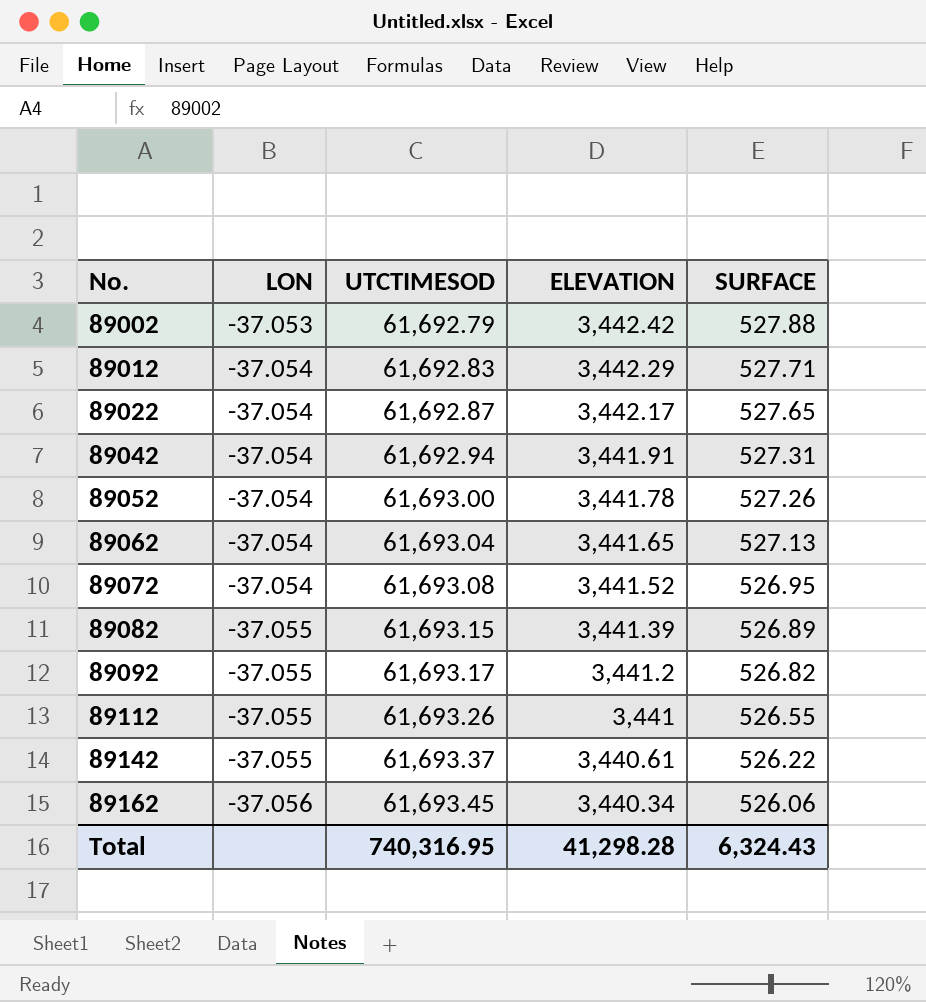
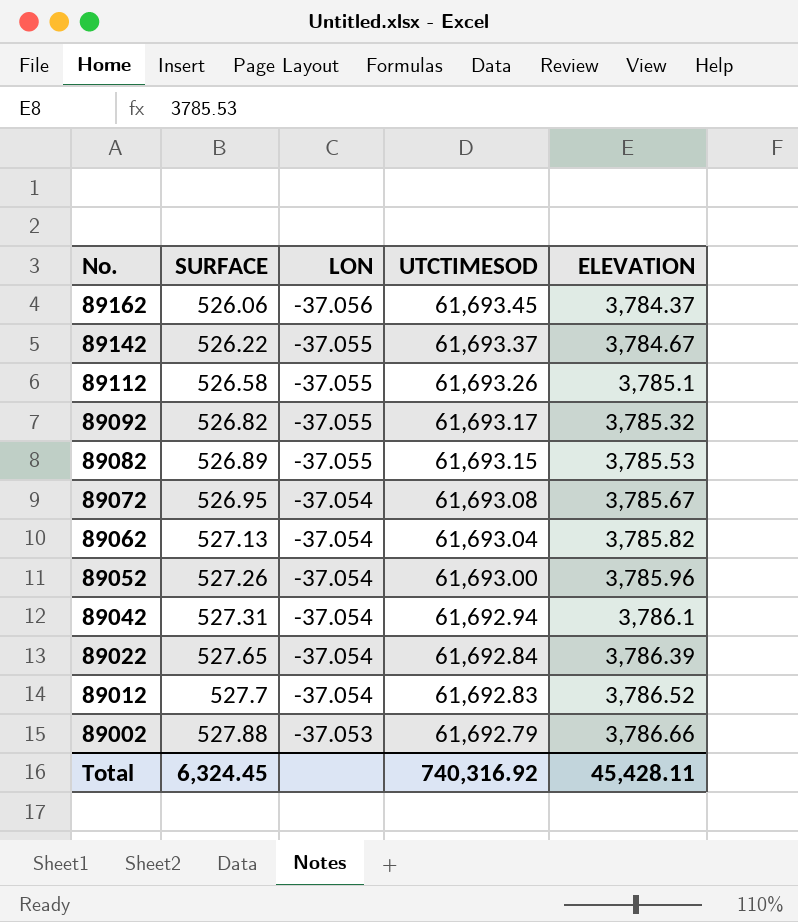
row order: No. ascending -> No. descending
column SURFACE | position: 5 -> 2
89162 | ELEVATION: 3,440.34 -> 3,784.37
89142 | ELEVATION: 3,440.61 -> 3,784.67
89112 | SURFACE: 526.55 -> 526.58
89112 | ELEVATION: 3,441 -> 3,785.1
89092 | ELEVATION: 3,441.2 -> 3,785.32
89082 | ELEVATION: 3,441.39 -> 3,785.53
89072 | ELEVATION: 3,441.52 -> 3,785.67
89062 | ELEVATION: 3,441.65 -> 3,785.82
89052 | ELEVATION: 3,441.78 -> 3,785.96
89042 | ELEVATION: 3,441.91 -> 3,786.1
89022 | UTCTIMESOD: 61,692.87 -> 61,692.84
89022 | ELEVATION: 3,442.17 -> 3,786.39
89012 | SURFACE: 527.71 -> 527.7
89012 | ELEVATION: 3,442.29 -> 3,786.52
89002 | ELEVATION: 3,442.42 -> 3,786.66
Total | SURFACE: 6,324.43 -> 6,324.45
Total | UTCTIMESOD: 740,316.95 -> 740,316.92
Total | ELEVATION: 41,298.28 -> 45,428.11

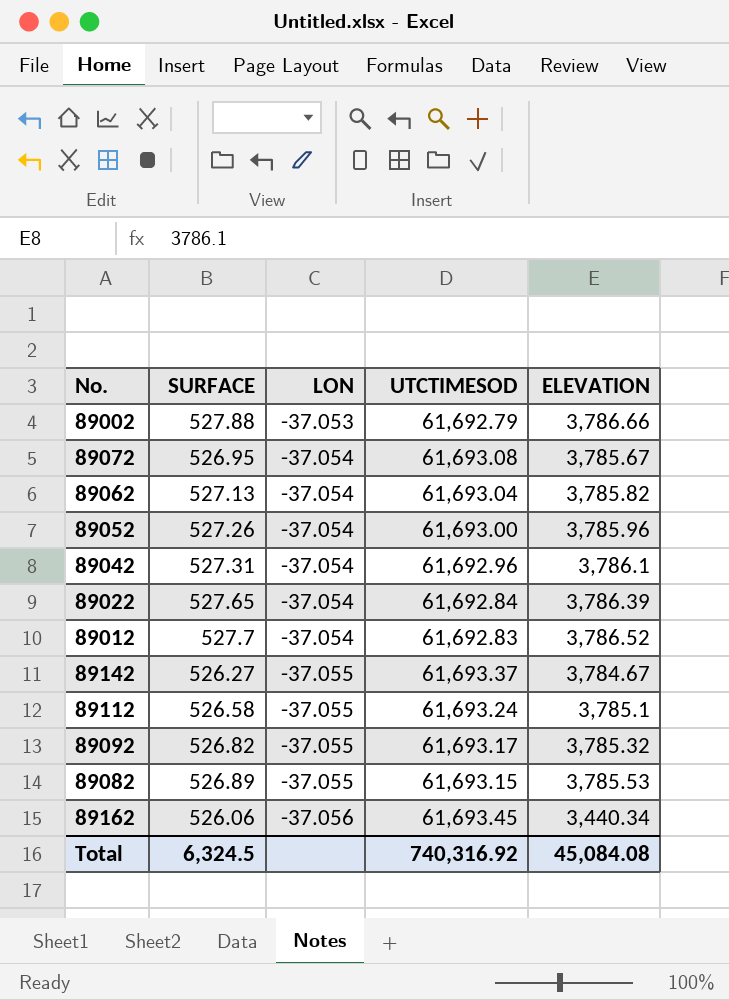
row order: No. descending -> LON descending
89042 | UTCTIMESOD: 61,692.94 -> 61,692.96
89142 | SURFACE: 526.22 -> 526.27
89112 | UTCTIMESOD: 61,693.26 -> 61,693.24
89162 | ELEVATION: 3,784.37 -> 3,440.34
Total | SURFACE: 6,324.45 -> 6,324.5
Total | ELEVATION: 45,428.11 -> 45,084.08

